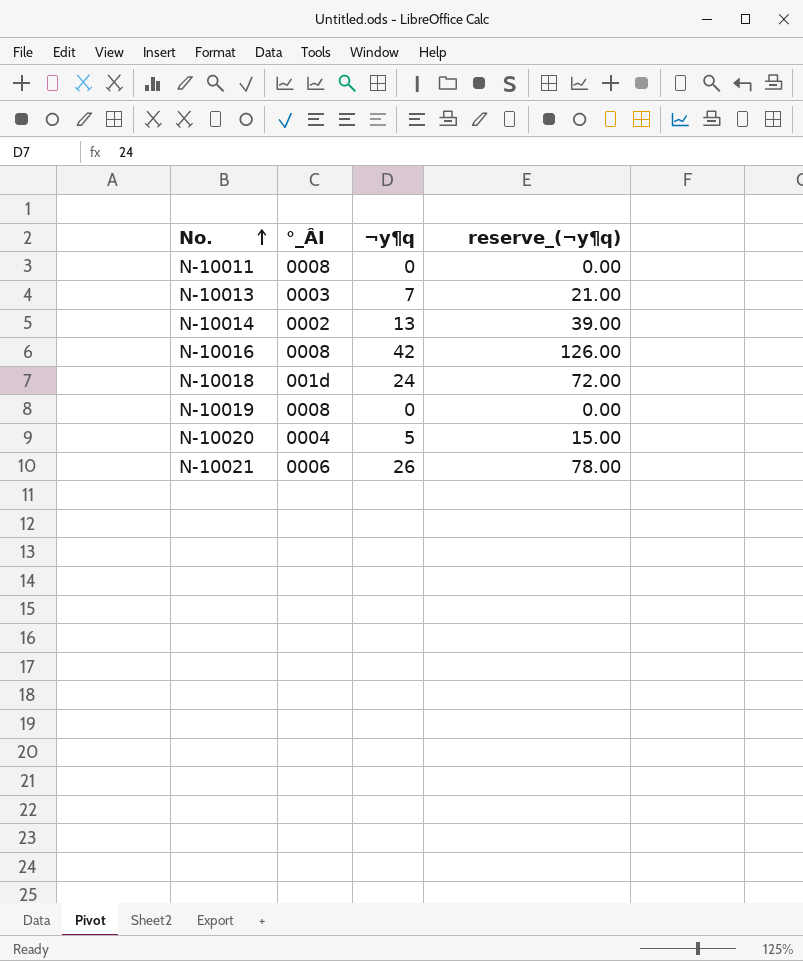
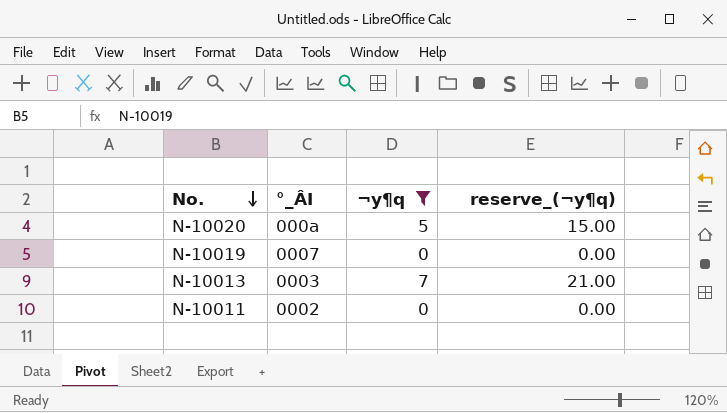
filter: none -> ¬y¶q <= 7
row order: No. ascending -> No. descending
N-10020 | °_ÂI: 0004 -> 000a
N-10019 | °_ÂI: 0008 -> 0007
N-10011 | °_ÂI: 0008 -> 0002

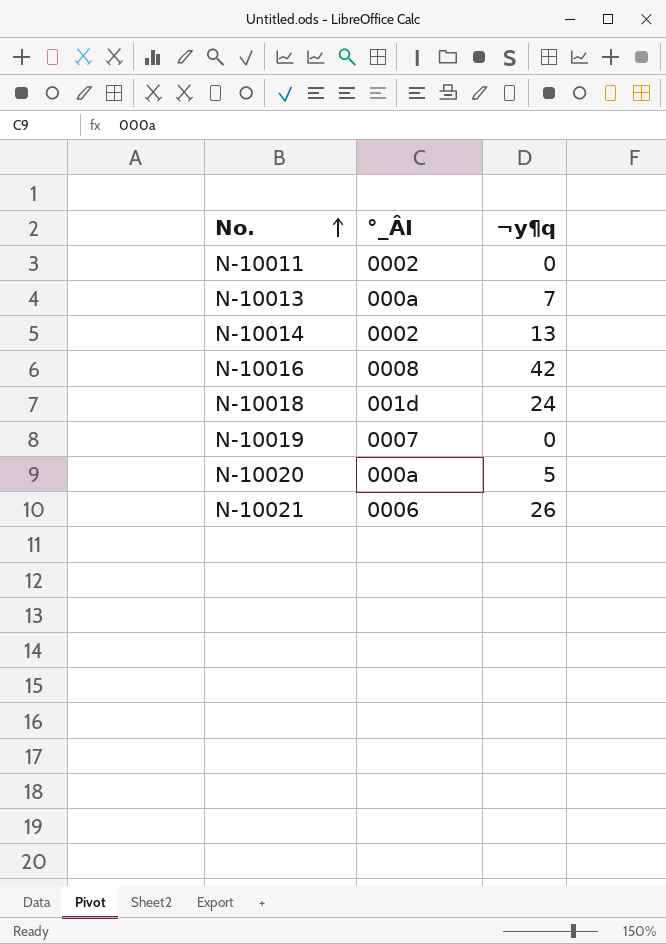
filter: ¬y¶q <= 7 -> none
row order: No. descending -> No. ascending
column reserve_(¬y¶q) | formula: [¬y¶q] * 3 -> none
N-10013 | °_ÂI: 0003 -> 000a

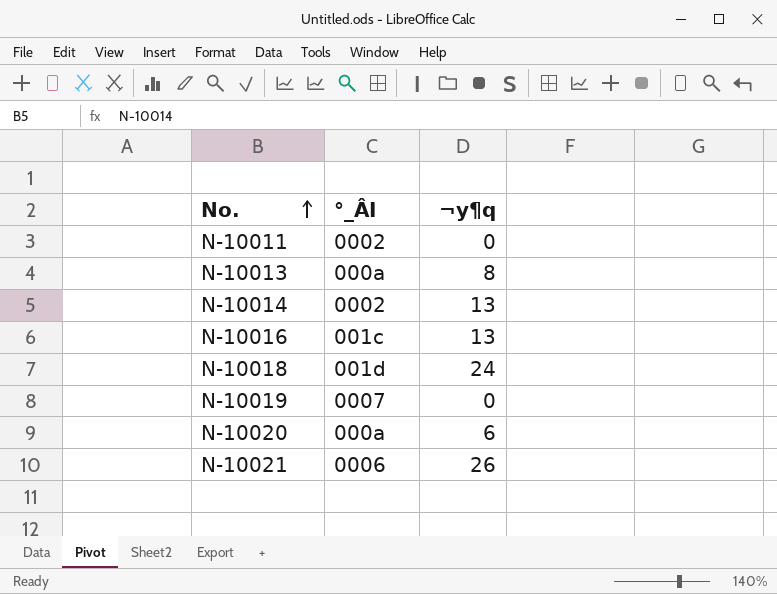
N-10013 | ¬y¶q: 7 -> 8
N-10016 | °_ÂI: 0008 -> 001c
N-10016 | ¬y¶q: 42 -> 13
N-10020 | ¬y¶q: 5 -> 6

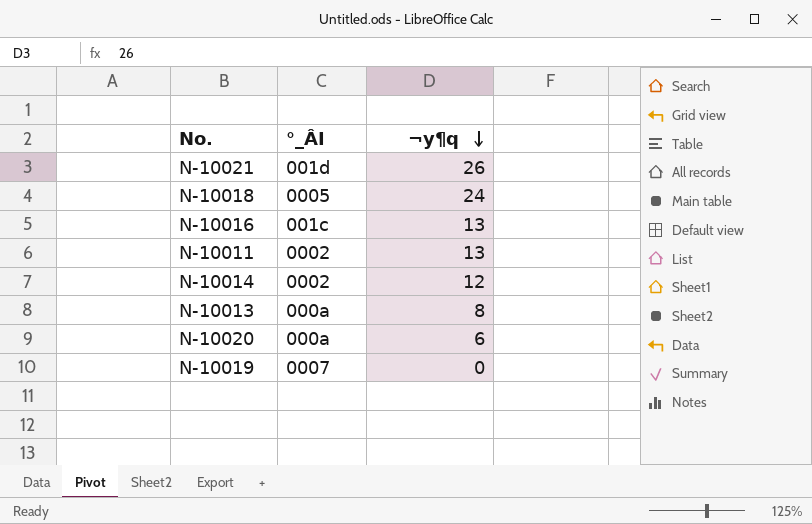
row order: No. ascending -> ¬y¶q descending
N-10021 | °_ÂI: 0006 -> 001d
N-10018 | °_ÂI: 001d -> 0005
N-10011 | ¬y¶q: 0 -> 13
N-10014 | ¬y¶q: 13 -> 12

